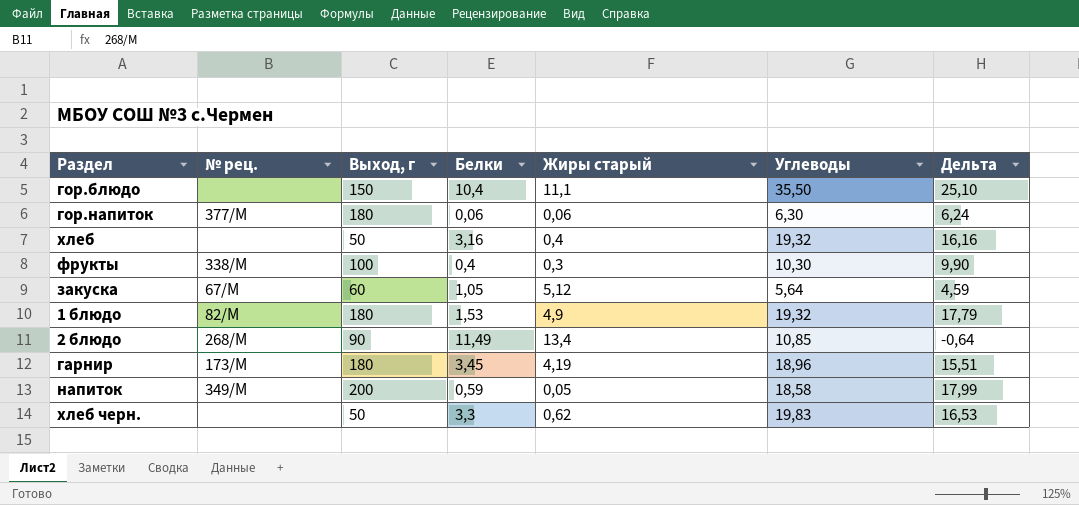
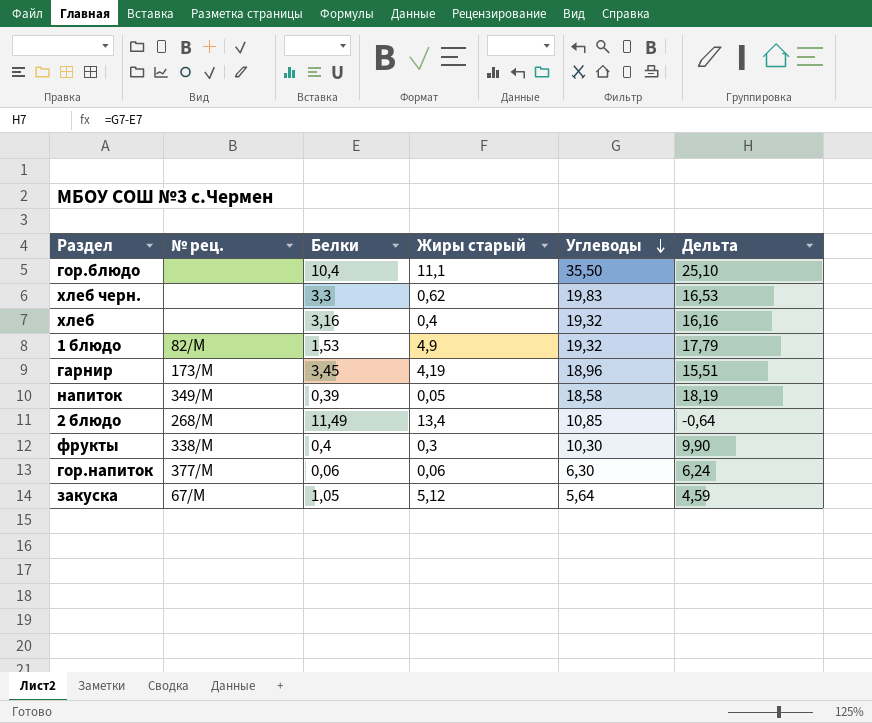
row order: none -> Углеводы descending
column Выход, г | position: 3 -> none
напиток | Белки: 0,59 -> 0,39
напиток | Дельта: 17,99 -> 18,19

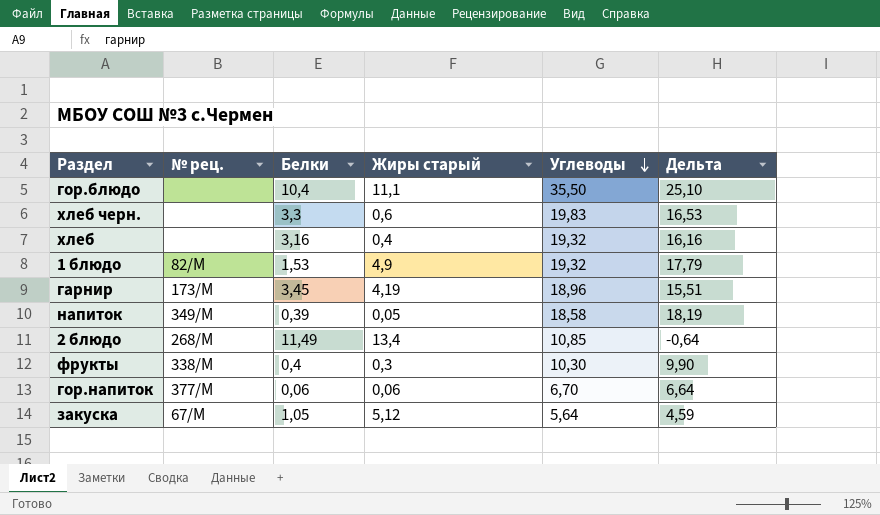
хлеб черн. | Жиры старый: 0,62 -> 0,6
гор.напиток | Углеводы: 6,30 -> 6,70
гор.напиток | Дельта: 6,24 -> 6,64

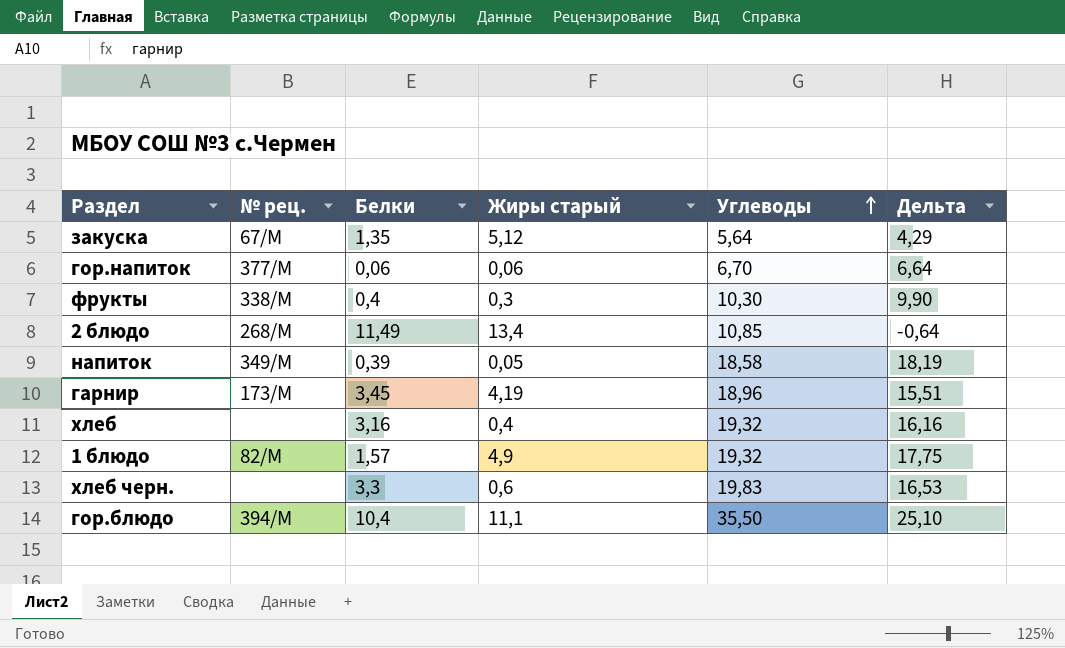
row order: Углеводы descending -> Углеводы ascending
закуска | Белки: 1,05 -> 1,35
закуска | Дельта: 4,59 -> 4,29
1 блюдо | Белки: 1,53 -> 1,57
1 блюдо | Дельта: 17,79 -> 17,75
гор.блюдо | № рец.: none -> 394/М

